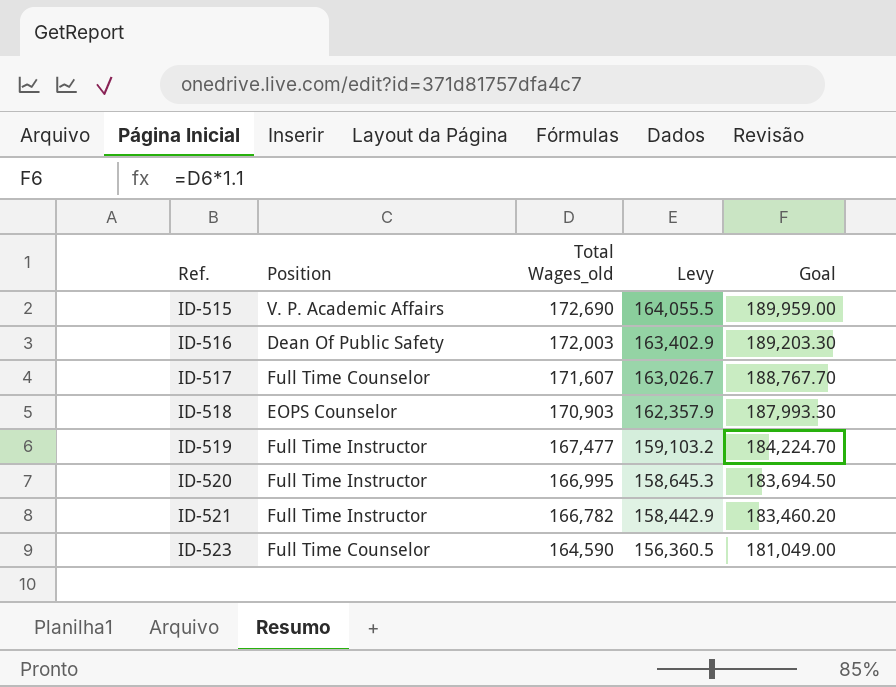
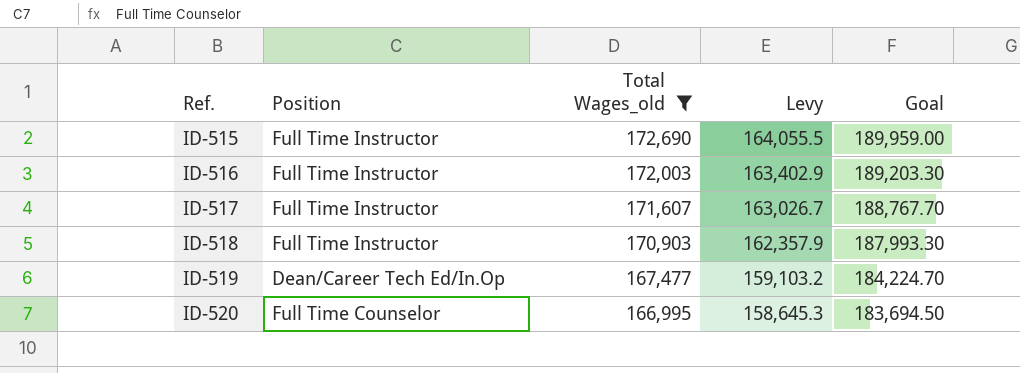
filter: none -> Total Wages_old >= 166,995
ID-515 | Position: V. P. Academic Affairs -> Full Time Instructor
ID-516 | Position: Dean Of Public Safety -> Full Time Instructor
ID-517 | Position: Full Time Counselor -> Full Time Instructor
ID-518 | Position: EOPS Counselor -> Full Time Instructor
ID-519 | Position: Full Time Instructor -> Dean/Career Tech Ed/In.Op
ID-520 | Position: Full Time Instructor -> Full Time Counselor

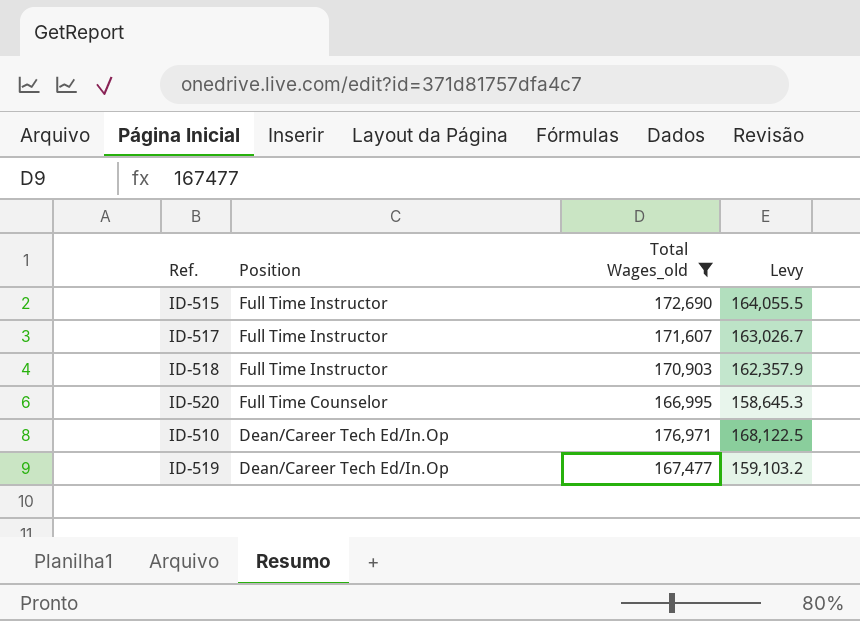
row order: Ref. ascending -> Position descending
column Goal | formula: [Total Wages_old] * 1.1 -> none
row ID-516: Full Time Instructor | 172,003 | 163,402.9 | 189,203.30 -> none
row ID-510: none -> Dean/Career Tech Ed/In.Op | 176,971 | 168,122.5

